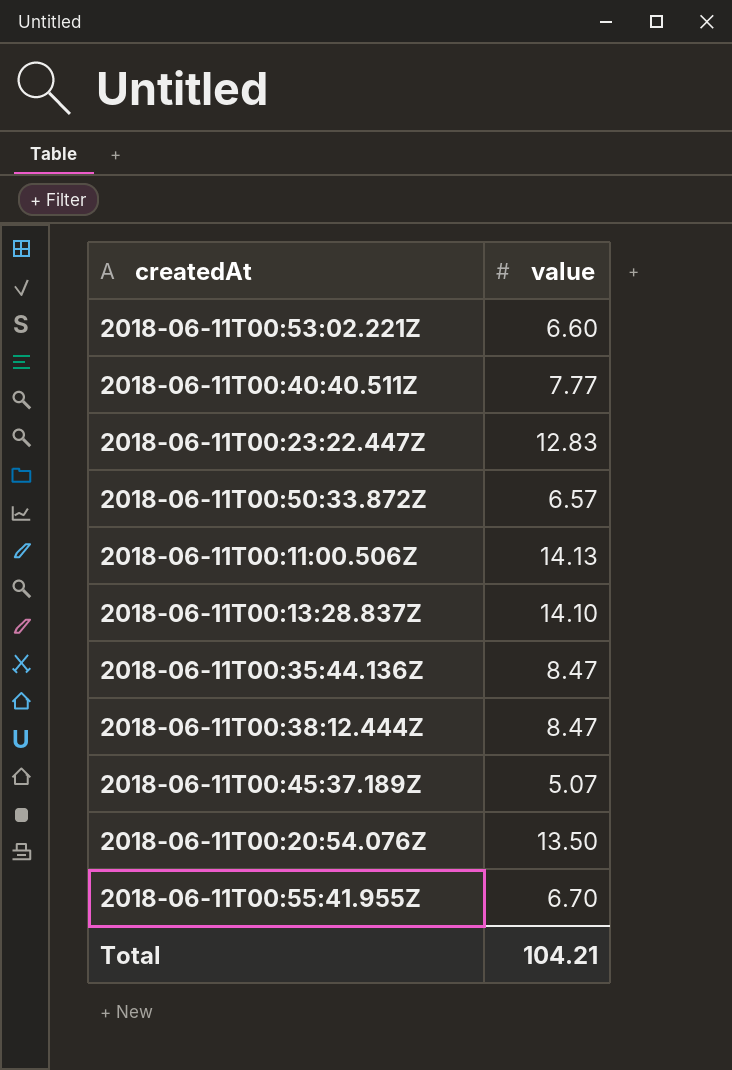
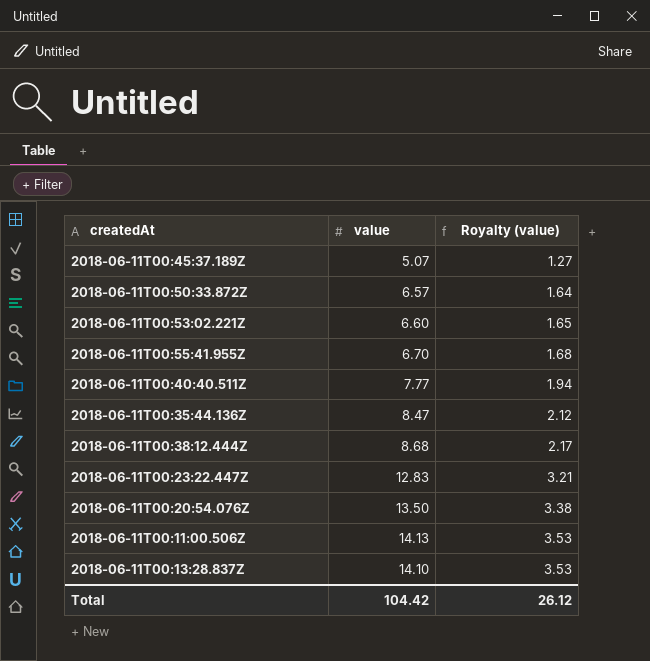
row order: none -> Royalty (value) ascending
column Royalty (value) | formula: none -> [value] * 0.25
2018-06-11T00:38:12.444Z | value: 8.47 -> 8.68
Total | value: 104.21 -> 104.42

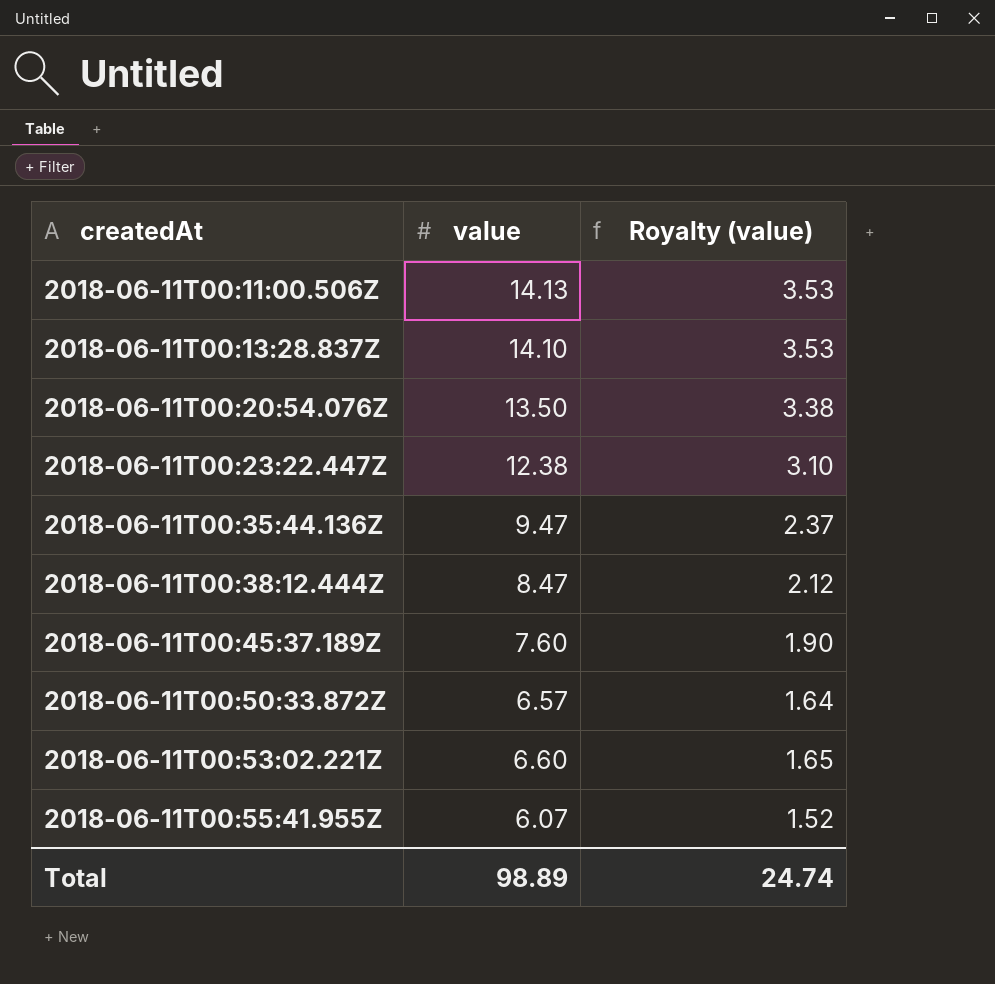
row order: Royalty (value) ascending -> createdAt ascending
row 2018-06-11T00:40:40.511Z: 7.77 | 1.94 -> none
2018-06-11T00:23:22.447Z | value: 12.83 -> 12.38
2018-06-11T00:23:22.447Z | Royalty (value): 3.21 -> 3.10
2018-06-11T00:35:44.136Z | value: 8.47 -> 9.47
2018-06-11T00:35:44.136Z | Royalty (value): 2.12 -> 2.37
2018-06-11T00:38:12.444Z | value: 8.68 -> 8.47
2018-06-11T00:38:12.444Z | Royalty (value): 2.17 -> 2.12
2018-06-11T00:45:37.189Z | value: 5.07 -> 7.60
2018-06-11T00:45:37.189Z | Royalty (value): 1.27 -> 1.90
2018-06-11T00:55:41.955Z | value: 6.70 -> 6.07
2018-06-11T00:55:41.955Z | Royalty (value): 1.68 -> 1.52
Total | value: 104.42 -> 98.89
Total | Royalty (value): 26.12 -> 24.74

